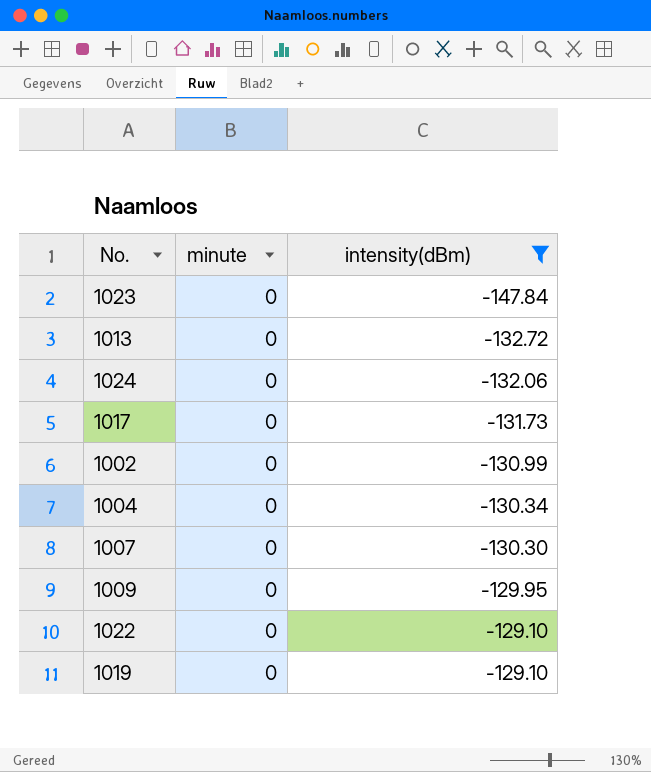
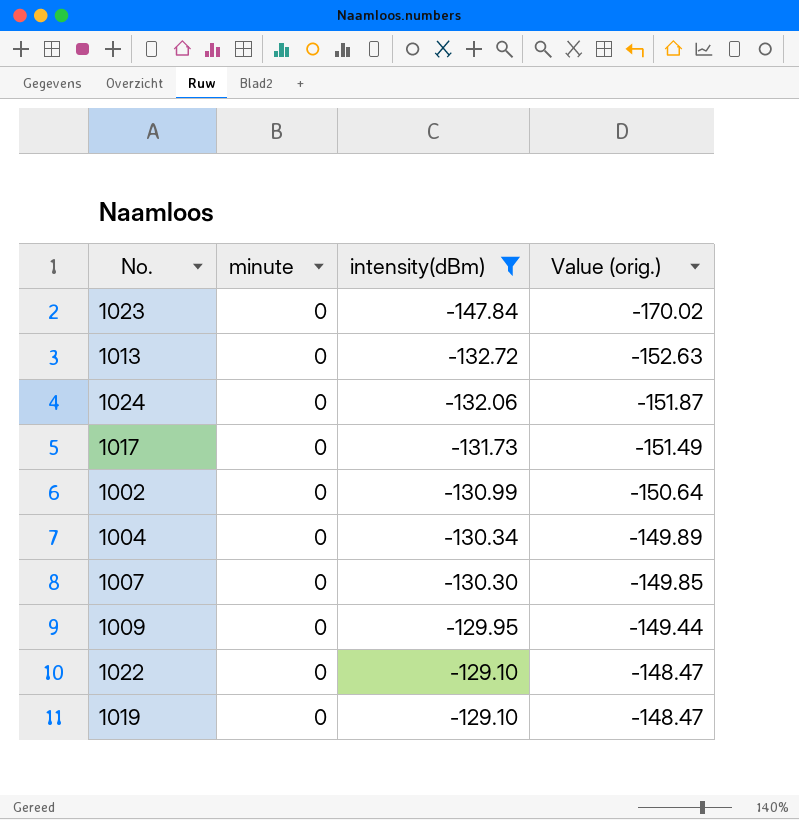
column Value (orig.) | formula: none -> [intensity(dBm)] * 1.15

